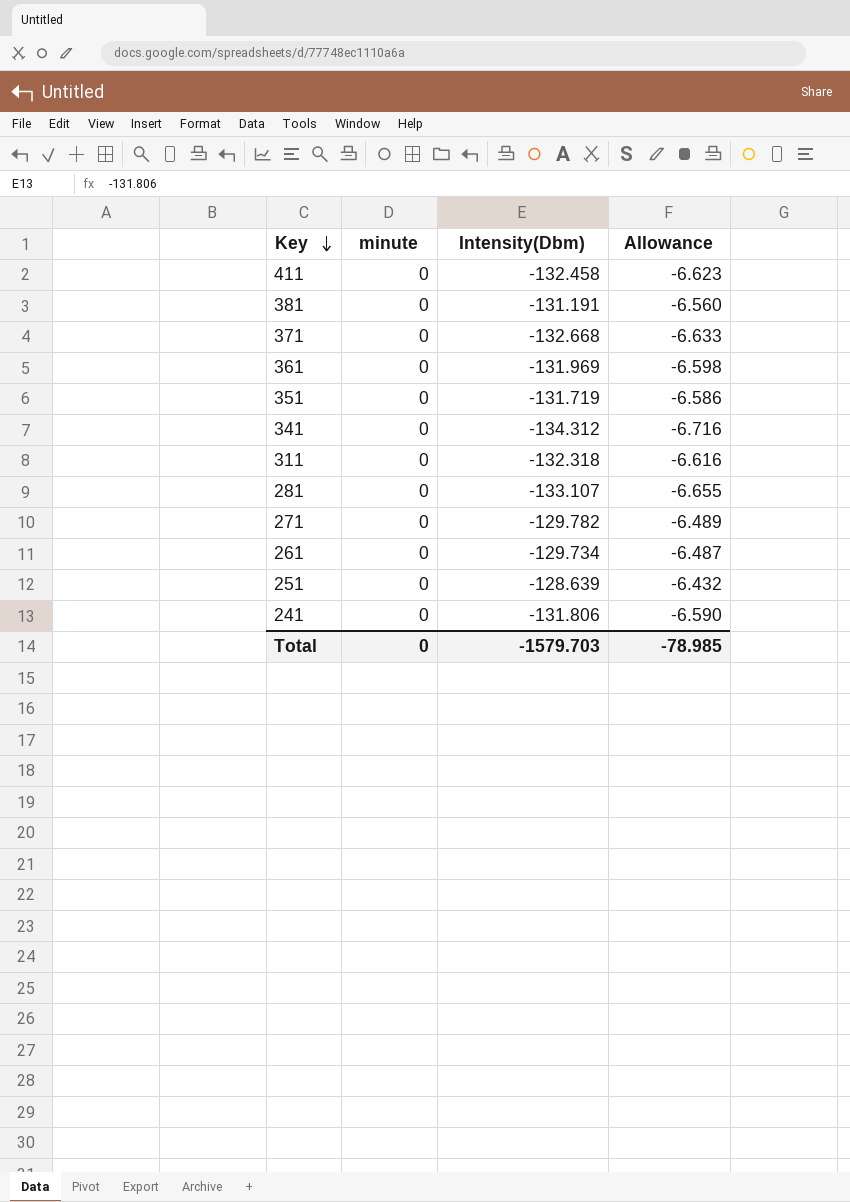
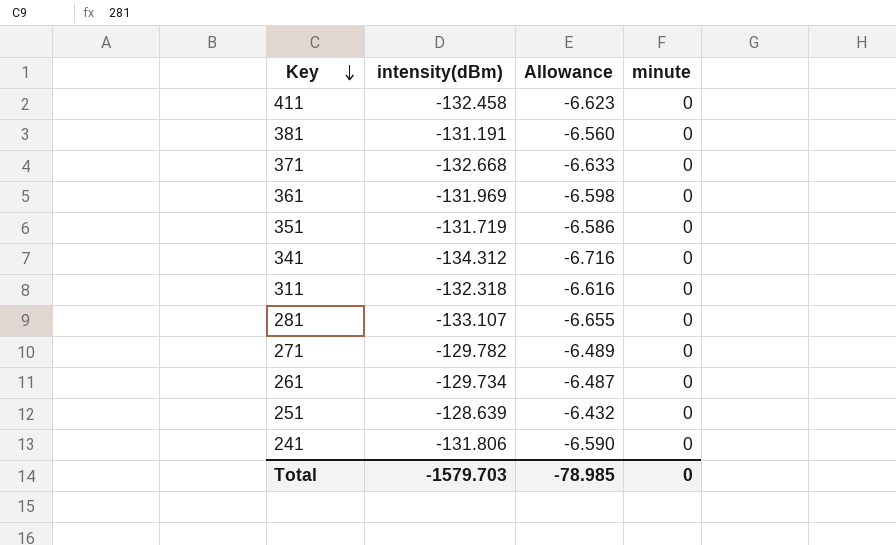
column name: Intensity(Dbm) -> intensity(dBm)
column minute | position: 2 -> 4

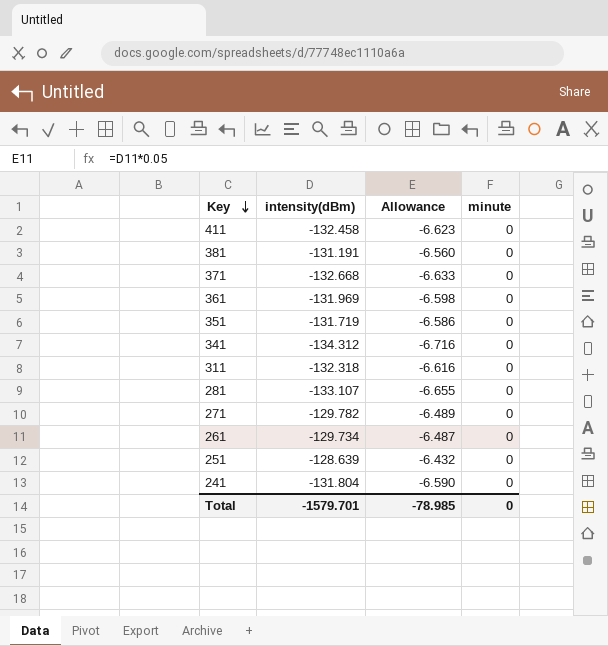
241 | intensity(dBm): -131.806 -> -131.804
Total | intensity(dBm): -1579.703 -> -1579.701

